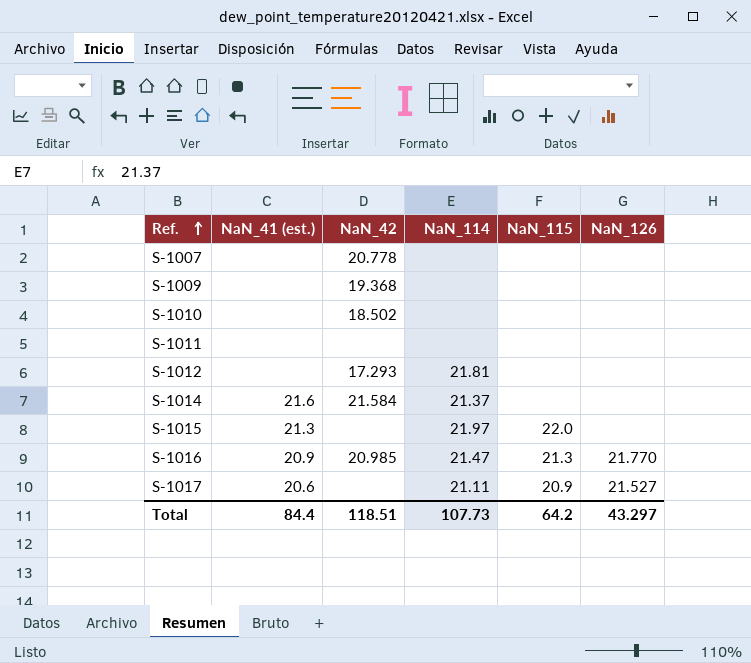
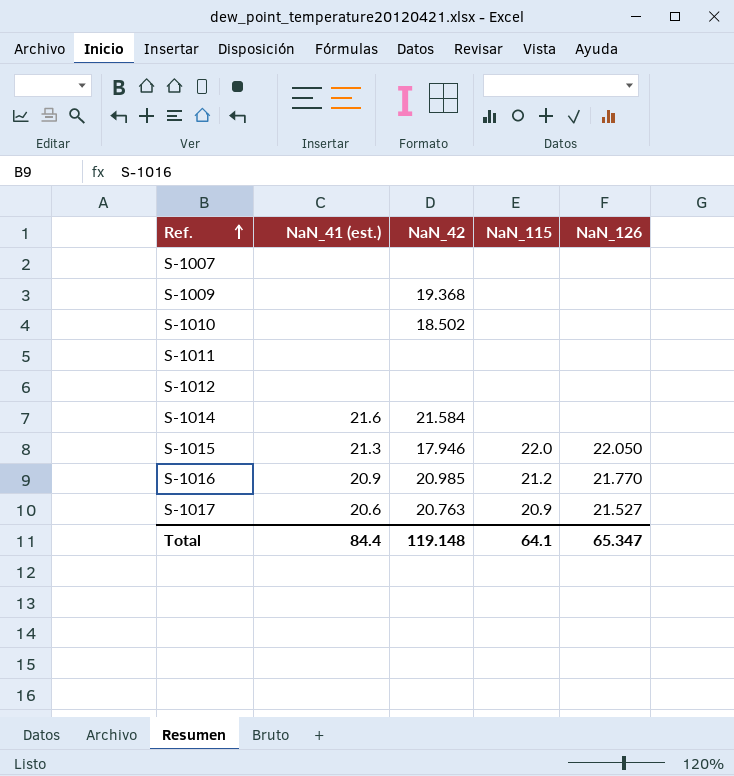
column NaN_114 | position: 4 -> none
S-1007 | NaN_42: 20.778 -> none
S-1012 | NaN_42: 17.293 -> none
S-1015 | NaN_42: none -> 17.946
S-1015 | NaN_126: none -> 22.050
S-1016 | NaN_115: 21.3 -> 21.2
S-1017 | NaN_42: none -> 20.763
Total | NaN_42: 118.51 -> 119.148
Total | NaN_115: 64.2 -> 64.1
Total | NaN_126: 43.297 -> 65.347

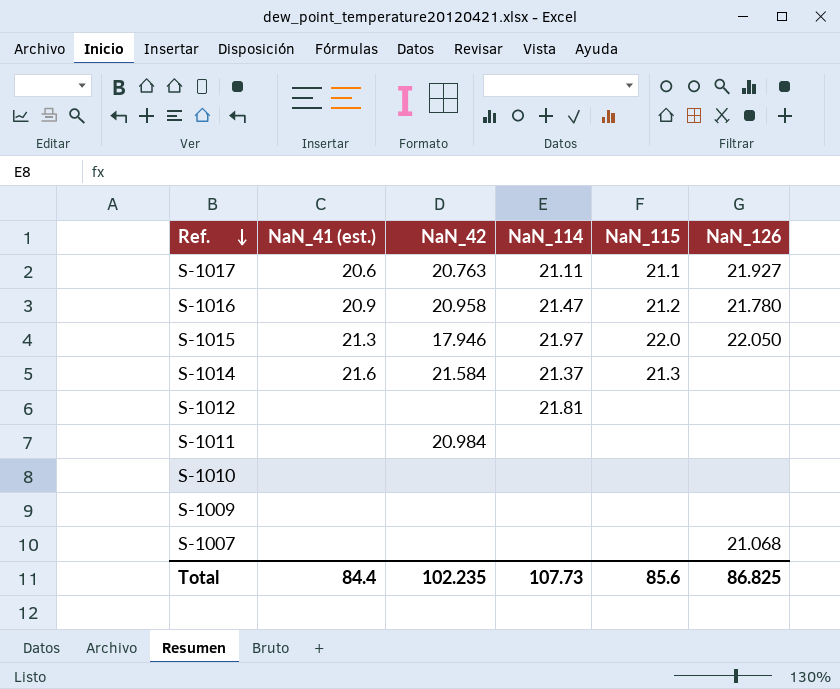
row order: Ref. ascending -> Ref. descending
column NaN_114 | position: none -> 4
S-1017 | NaN_115: 20.9 -> 21.1
S-1017 | NaN_126: 21.527 -> 21.927
S-1016 | NaN_42: 20.985 -> 20.958
S-1016 | NaN_126: 21.770 -> 21.780
S-1014 | NaN_115: none -> 21.3
S-1011 | NaN_42: none -> 20.984
S-1010 | NaN_42: 18.502 -> none
S-1009 | NaN_42: 19.368 -> none
S-1007 | NaN_126: none -> 21.068
Total | NaN_42: 119.148 -> 102.235
Total | NaN_115: 64.1 -> 85.6
Total | NaN_126: 65.347 -> 86.825

